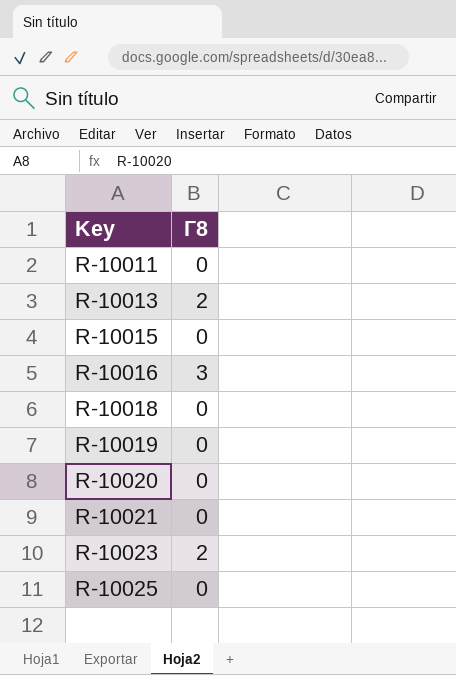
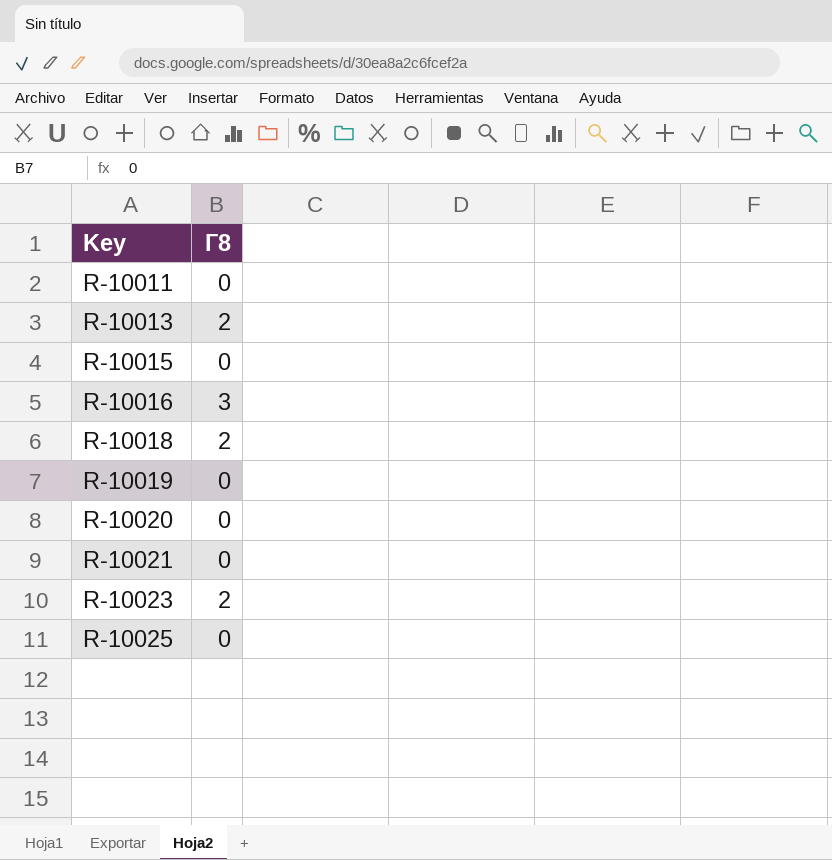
R-10018 | Г8: 0 -> 2

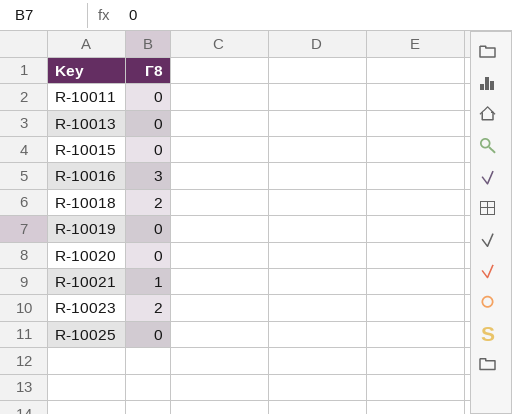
R-10013 | Г8: 2 -> 0
R-10021 | Г8: 0 -> 1

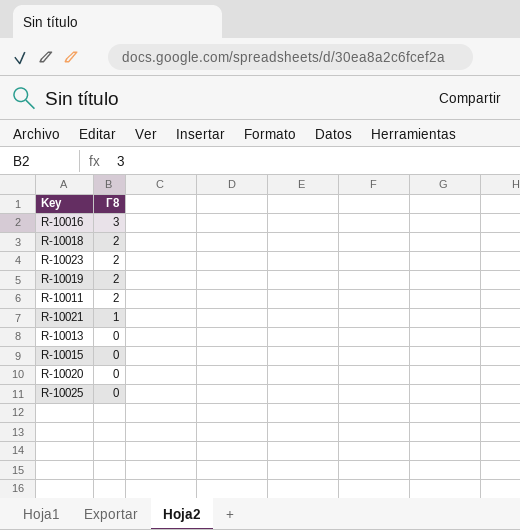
row order: Key ascending -> Г8 descending
R-10019 | Г8: 0 -> 2
R-10011 | Г8: 0 -> 2

